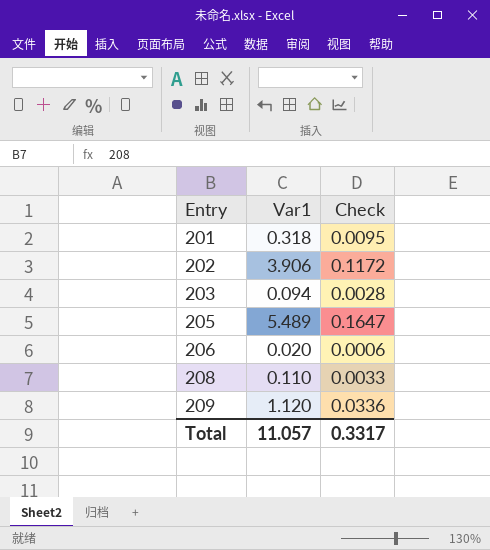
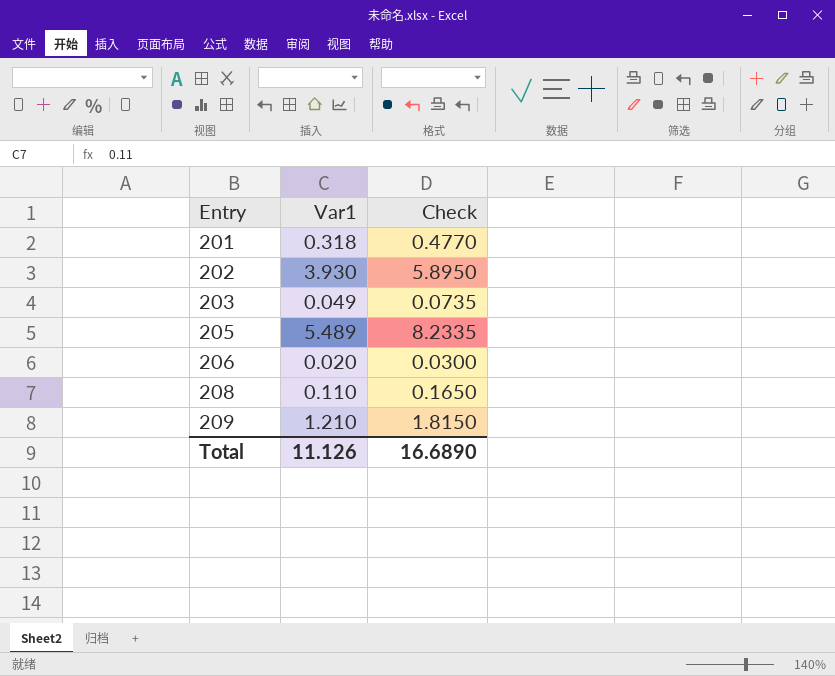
column Check | formula: [Var1] * 0.03 -> [Var1] * 1.5
202 | Var1: 3.906 -> 3.930
203 | Var1: 0.094 -> 0.049
209 | Var1: 1.120 -> 1.210
Total | Var1: 11.057 -> 11.126
Total | Check: 0.3317 -> 16.6890

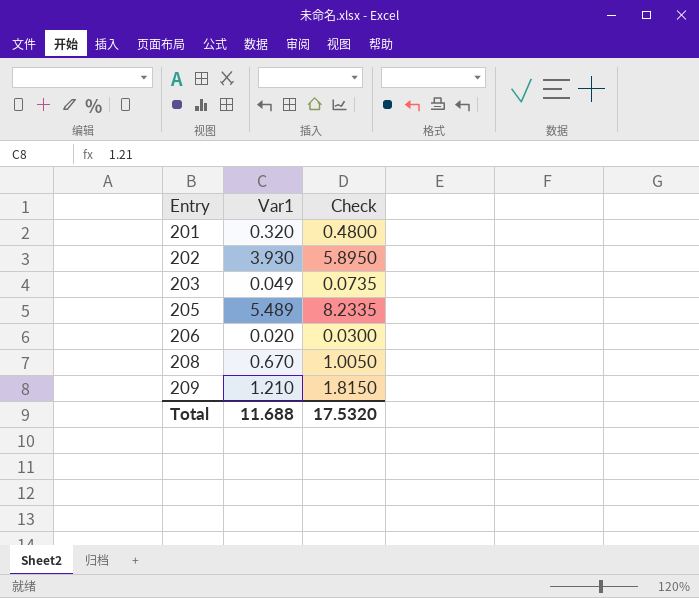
201 | Var1: 0.318 -> 0.320
201 | Check: 0.4770 -> 0.4800
208 | Var1: 0.110 -> 0.670
208 | Check: 0.1650 -> 1.0050
Total | Var1: 11.126 -> 11.688
Total | Check: 16.6890 -> 17.5320

